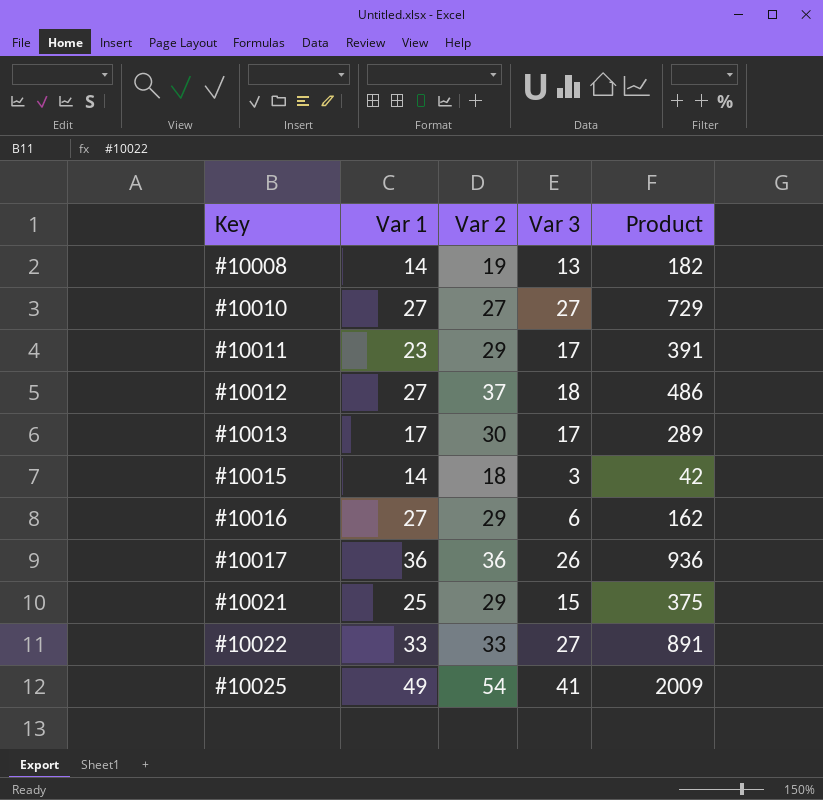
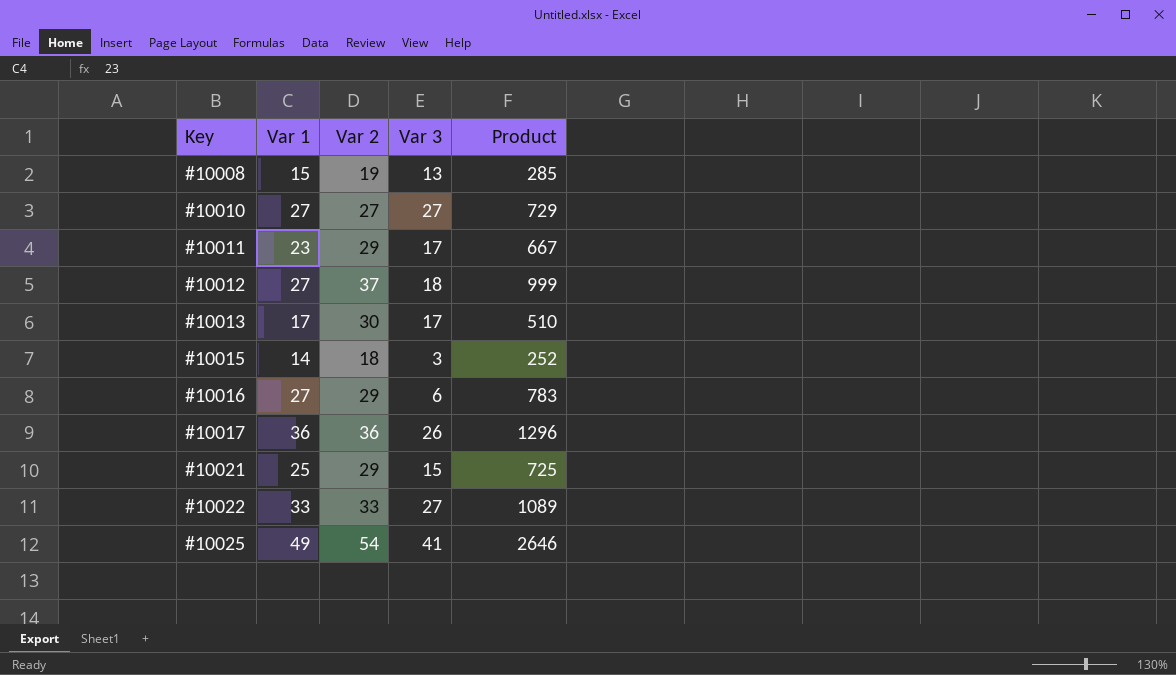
column Product | formula: [Var 1] * [Var 3] -> [Var 1] * [Var 2]
#10008 | Var 1: 14 -> 15

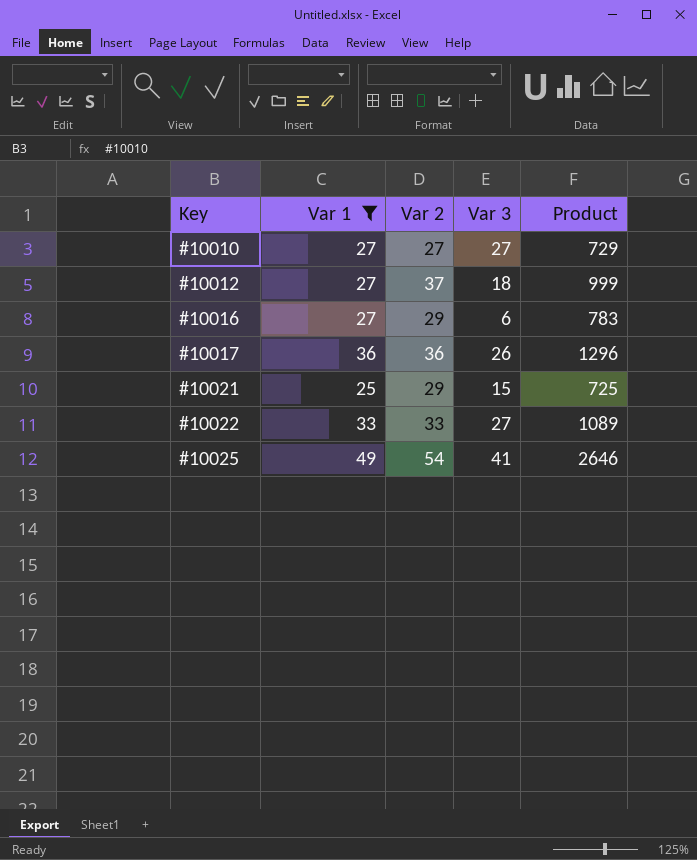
filter: none -> Var 1 >= 25

